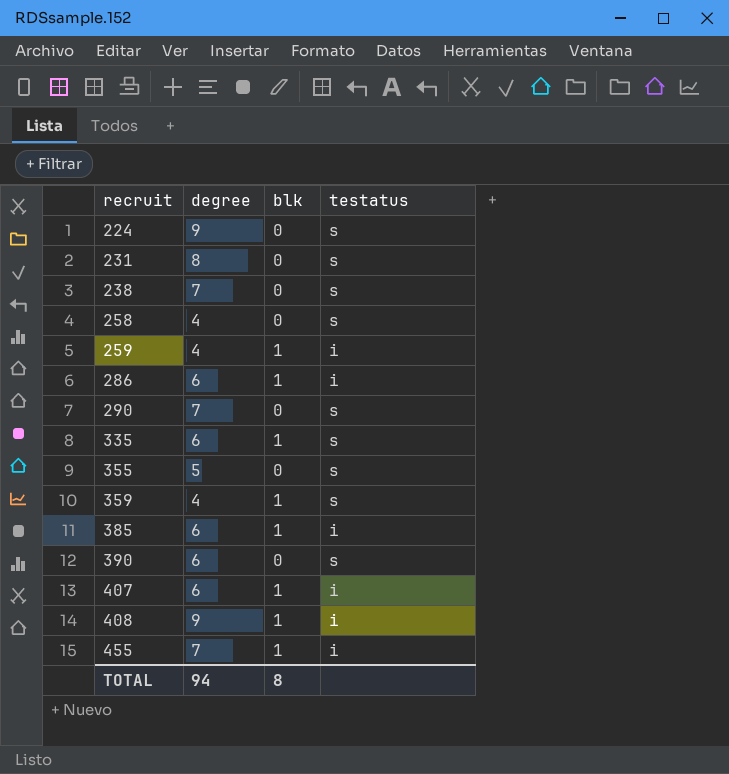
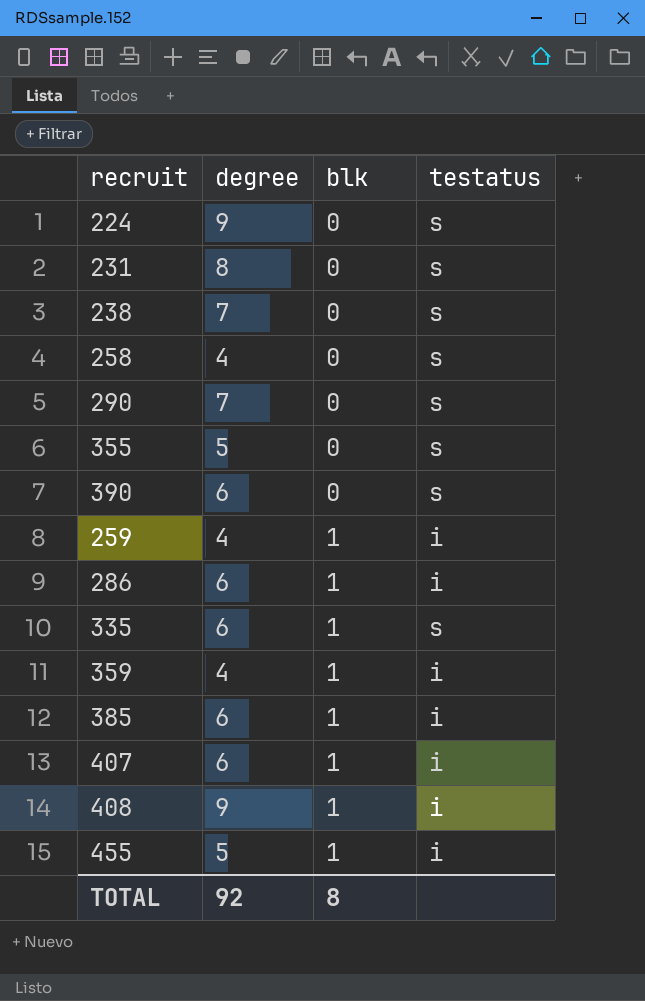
row order: recruit ascending -> blk ascending
359 | testatus: s -> i
455 | degree: 7 -> 5
TOTAL | degree: 94 -> 92

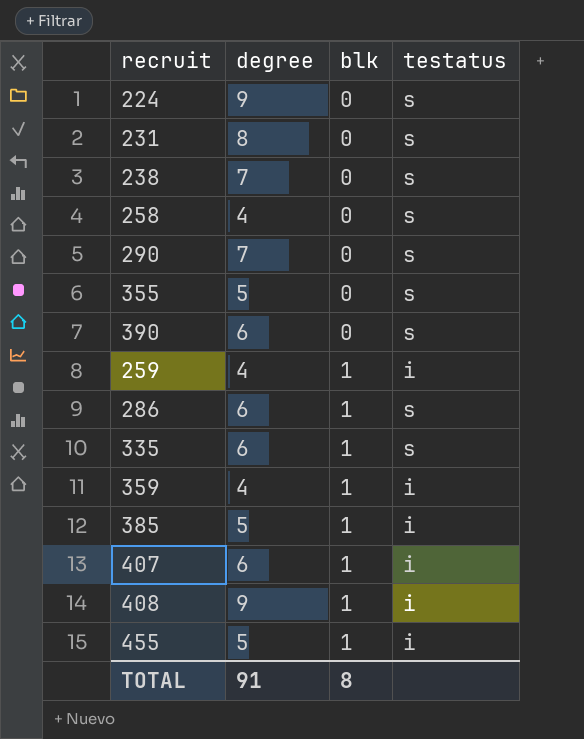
286 | testatus: i -> s
385 | degree: 6 -> 5
TOTAL | degree: 92 -> 91

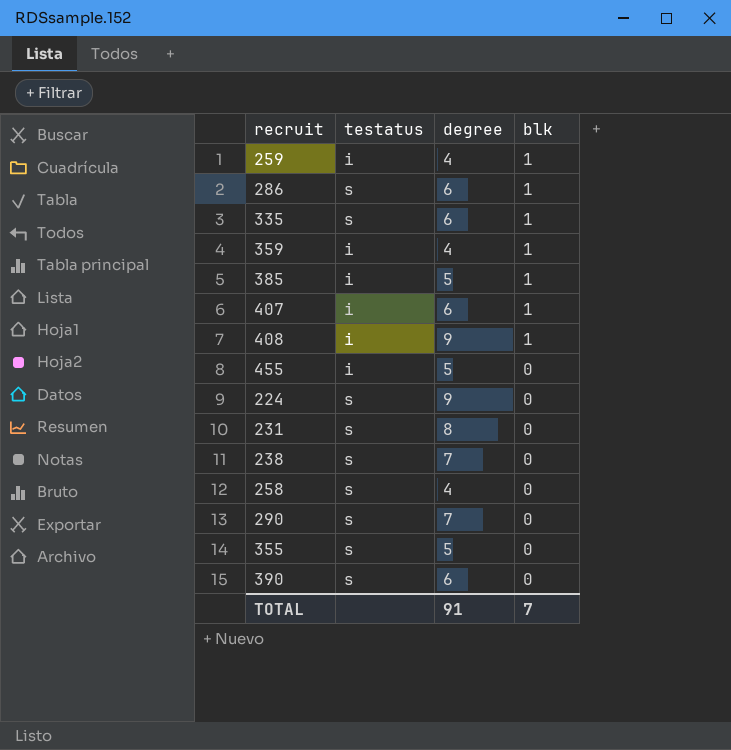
row order: blk ascending -> blk descending
column testatus | position: 4 -> 2
455 | blk: 1 -> 0
TOTAL | blk: 8 -> 7

